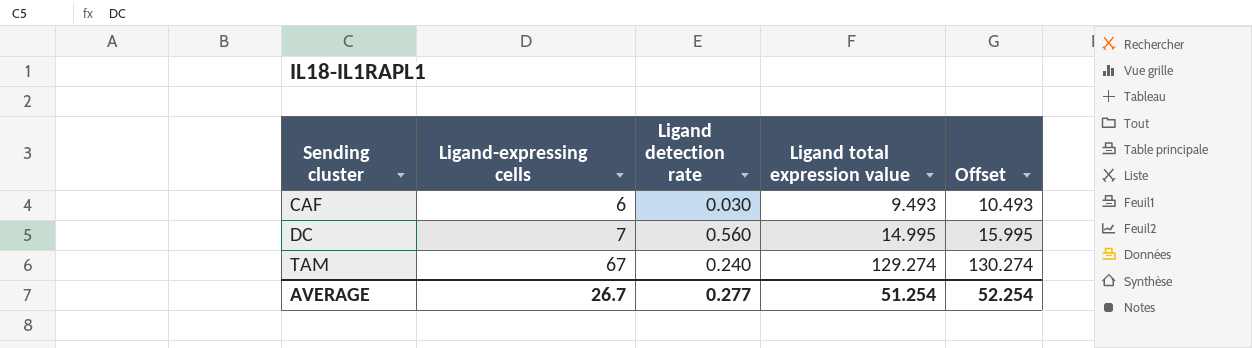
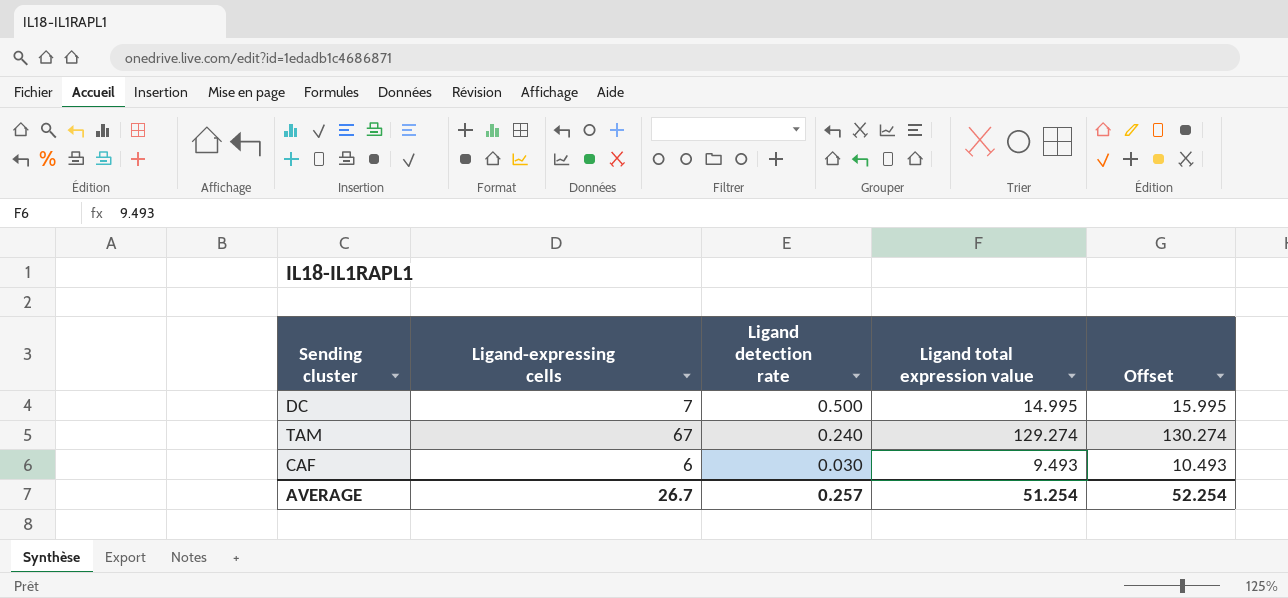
row order: Sending cluster ascending -> Ligand detection rate descending
DC | Ligand detection rate: 0.560 -> 0.500
AVERAGE | Ligand detection rate: 0.277 -> 0.257

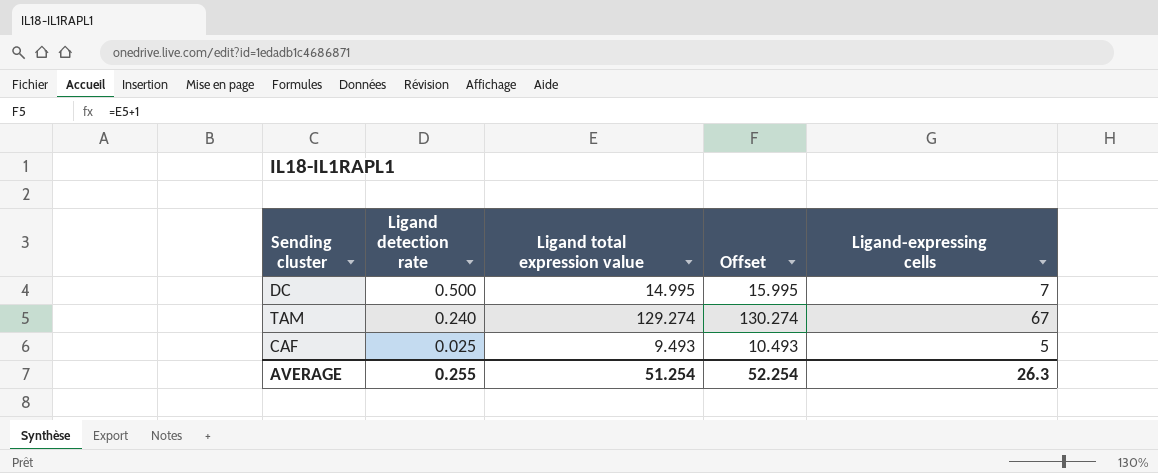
column Ligand-expressing cells | position: 2 -> 5
CAF | Ligand detection rate: 0.030 -> 0.025
CAF | Ligand-expressing cells: 6 -> 5
AVERAGE | Ligand detection rate: 0.257 -> 0.255
AVERAGE | Ligand-expressing cells: 26.7 -> 26.3

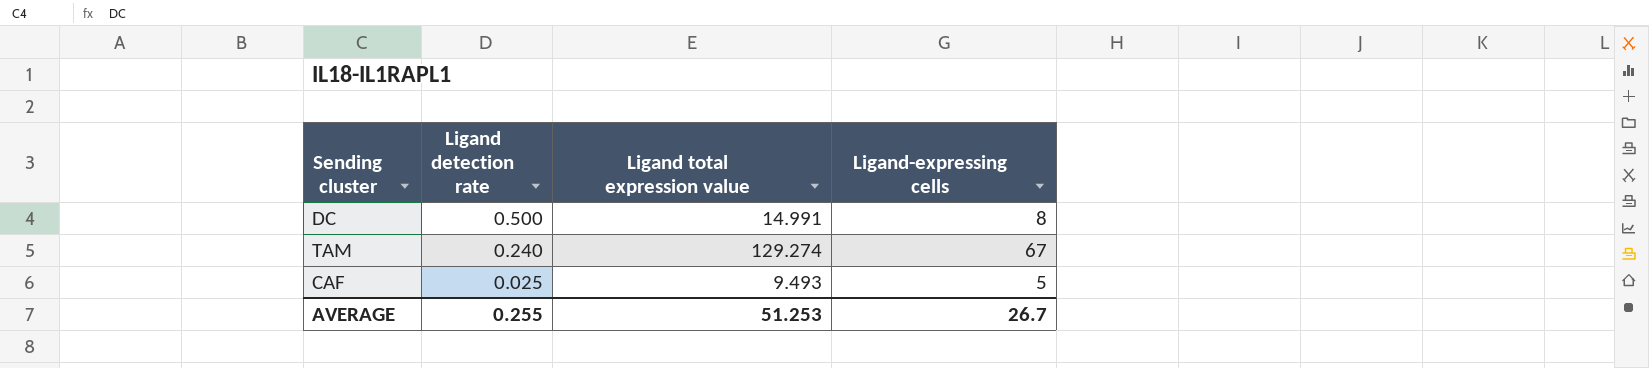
column Offset | formula: [Ligand total expression value] + 1 -> none
DC | Ligand total expression value: 14.995 -> 14.991
DC | Ligand-expressing cells: 7 -> 8
AVERAGE | Ligand total expression value: 51.254 -> 51.253
AVERAGE | Ligand-expressing cells: 26.3 -> 26.7

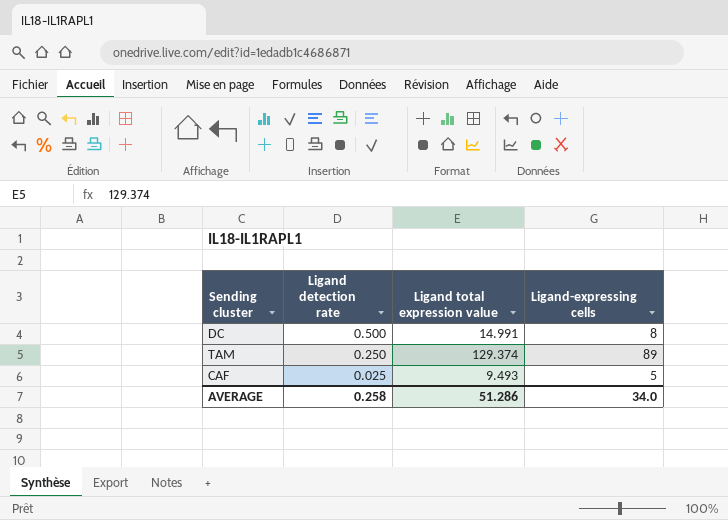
TAM | Ligand detection rate: 0.240 -> 0.250
TAM | Ligand total expression value: 129.274 -> 129.374
TAM | Ligand-expressing cells: 67 -> 89
AVERAGE | Ligand detection rate: 0.255 -> 0.258
AVERAGE | Ligand total expression value: 51.253 -> 51.286
AVERAGE | Ligand-expressing cells: 26.7 -> 34.0

